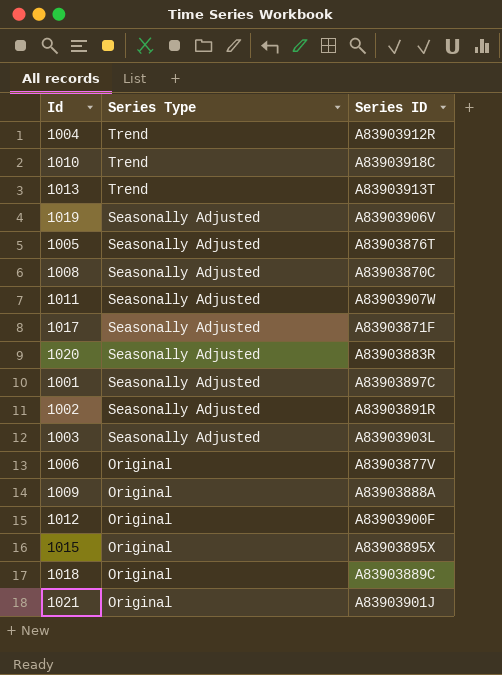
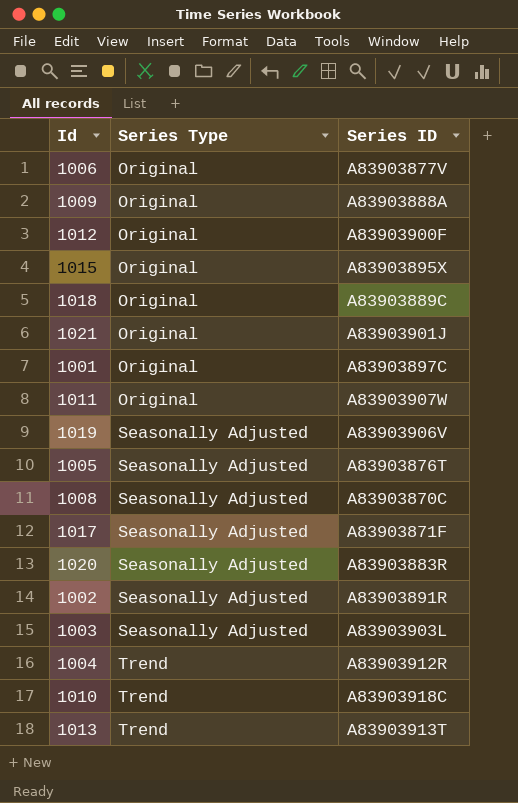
row order: Series Type descending -> Series Type ascending
1001 | Series Type: Seasonally Adjusted -> Original
1011 | Series Type: Seasonally Adjusted -> Original

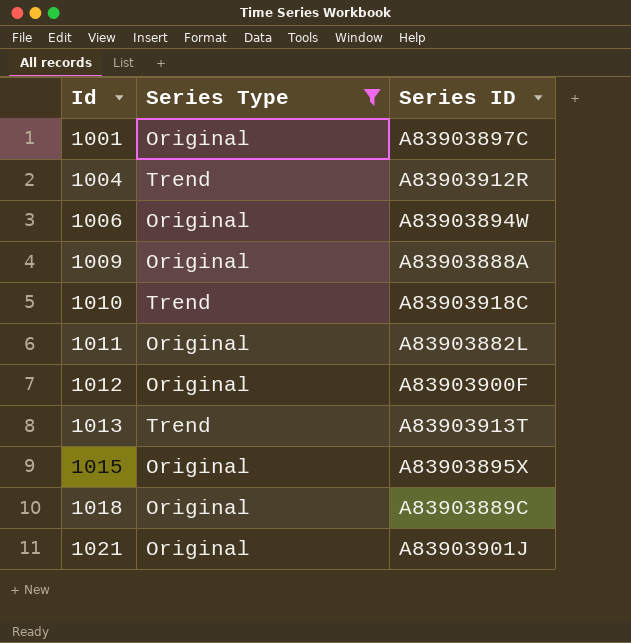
filter: none -> Series Type != Seasonally Adjusted
row order: Series Type ascending -> Id ascending
1006 | Series ID: A83903877V -> A83903894W
1011 | Series ID: A83903907W -> A83903882L

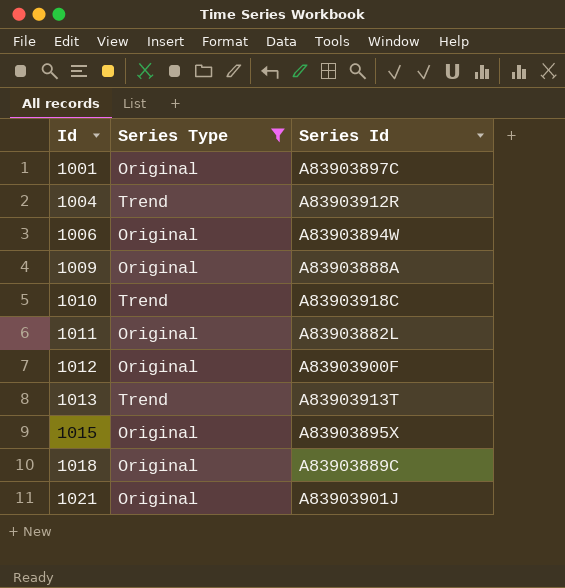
column name: Series ID -> Series Id

